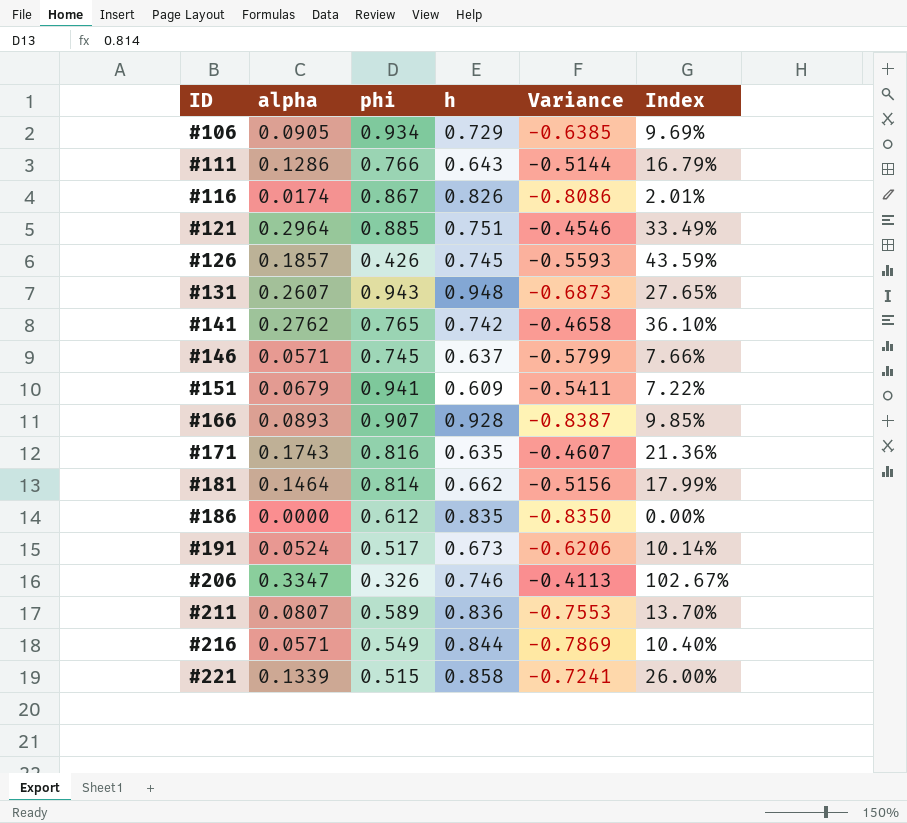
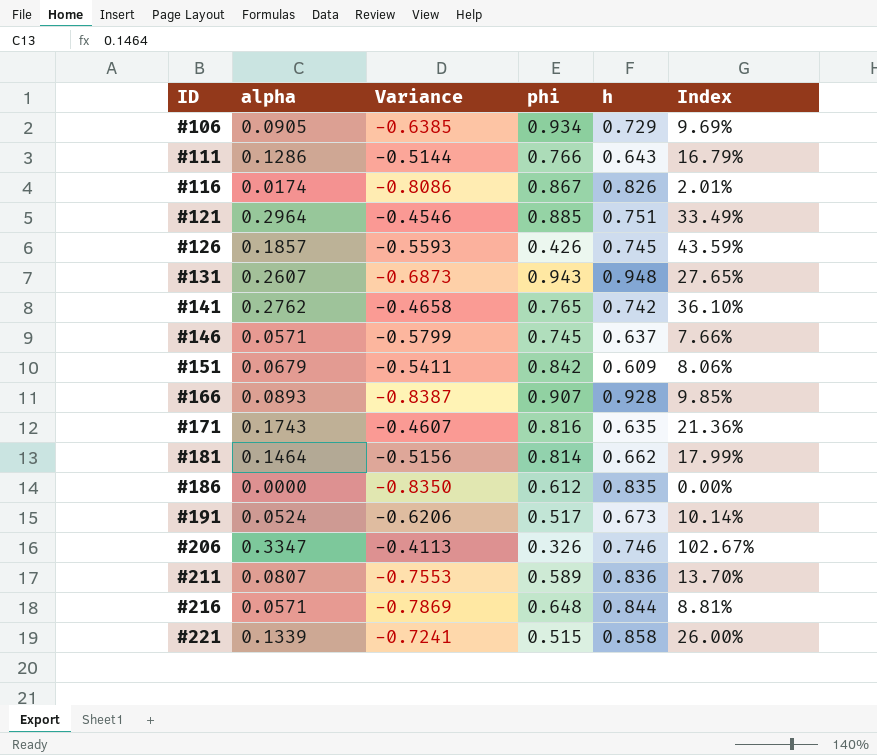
column Variance | position: 5 -> 3
#151 | phi: 0.941 -> 0.842
#151 | Index: 7.22% -> 8.06%
#216 | phi: 0.549 -> 0.648
#216 | Index: 10.40% -> 8.81%

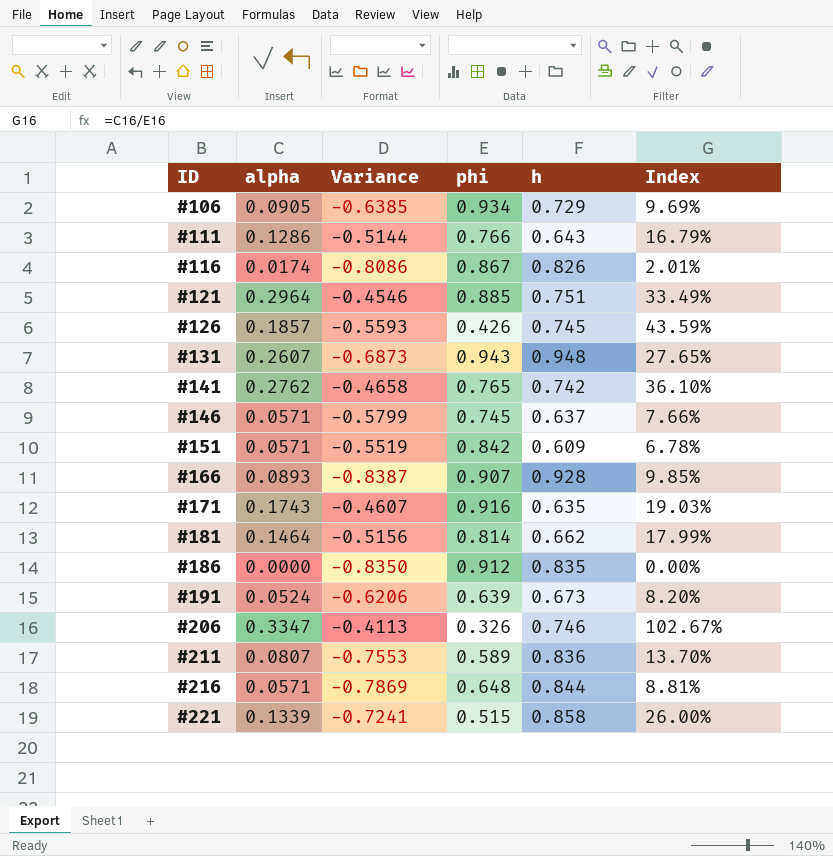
#151 | alpha: 0.0679 -> 0.0571
#151 | Variance: -0.5411 -> -0.5519
#151 | Index: 8.06% -> 6.78%
#171 | phi: 0.816 -> 0.916
#171 | Index: 21.36% -> 19.03%
#186 | phi: 0.612 -> 0.912
#191 | phi: 0.517 -> 0.639
#191 | Index: 10.14% -> 8.20%

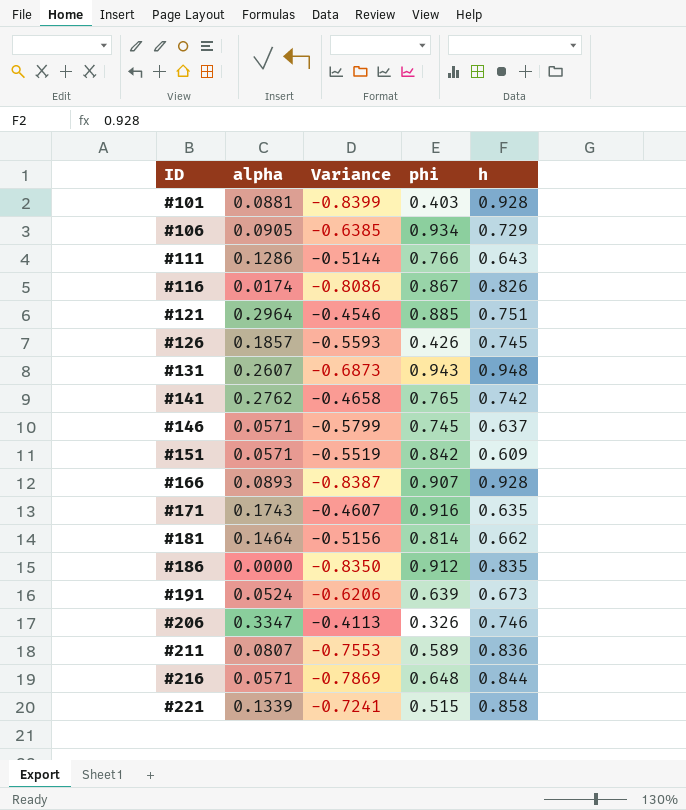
column Index | formula: [alpha] / [phi] -> none
row #101: none -> 0.0881 | -0.8399 | 0.403 | 0.928

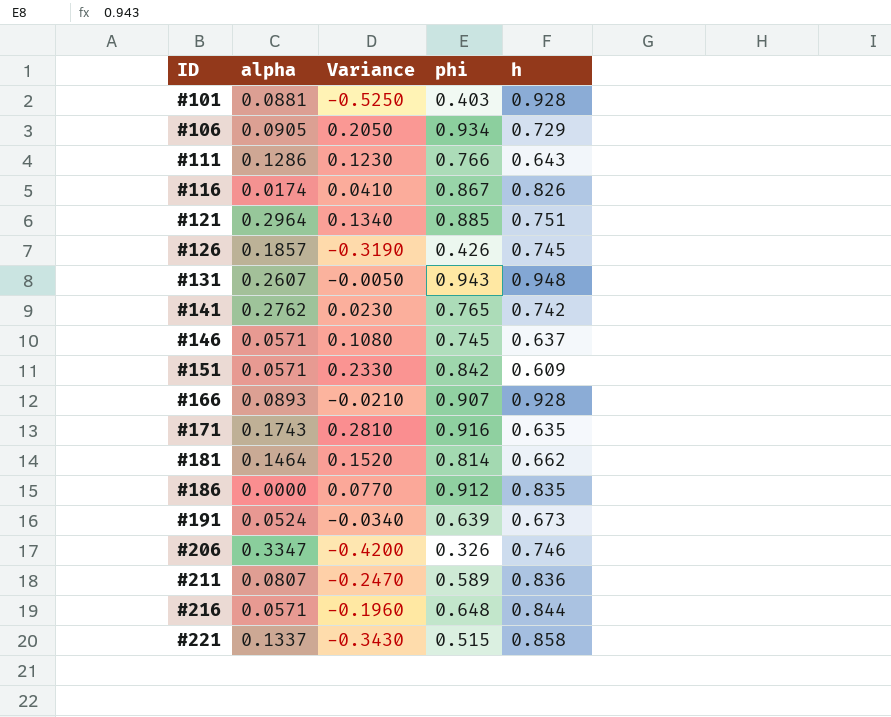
column Variance | formula: [alpha] - [h] -> [phi] - [h]
#221 | alpha: 0.1339 -> 0.1337

